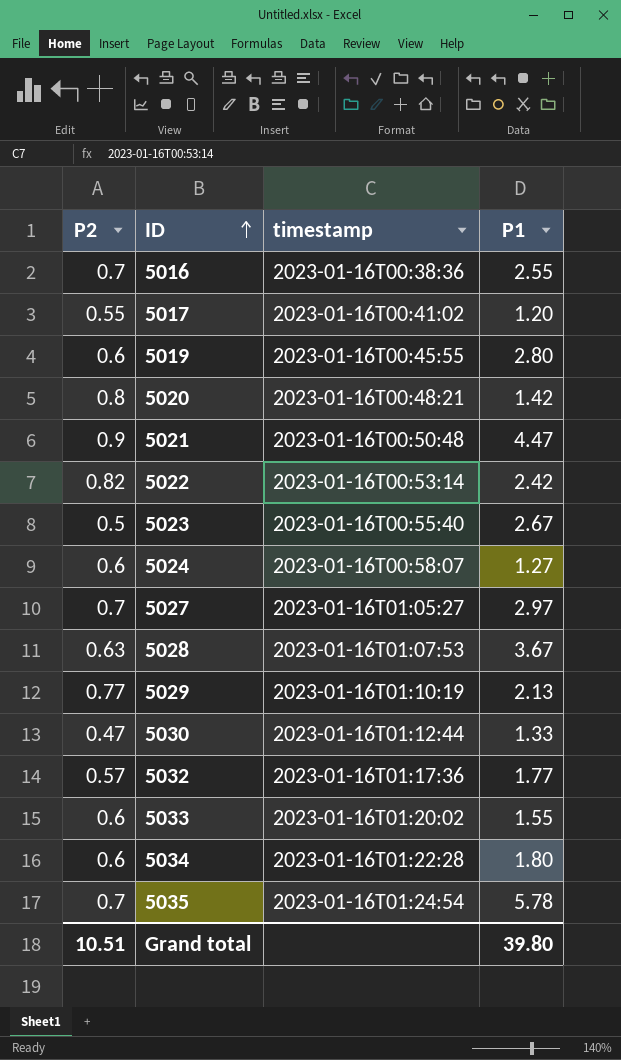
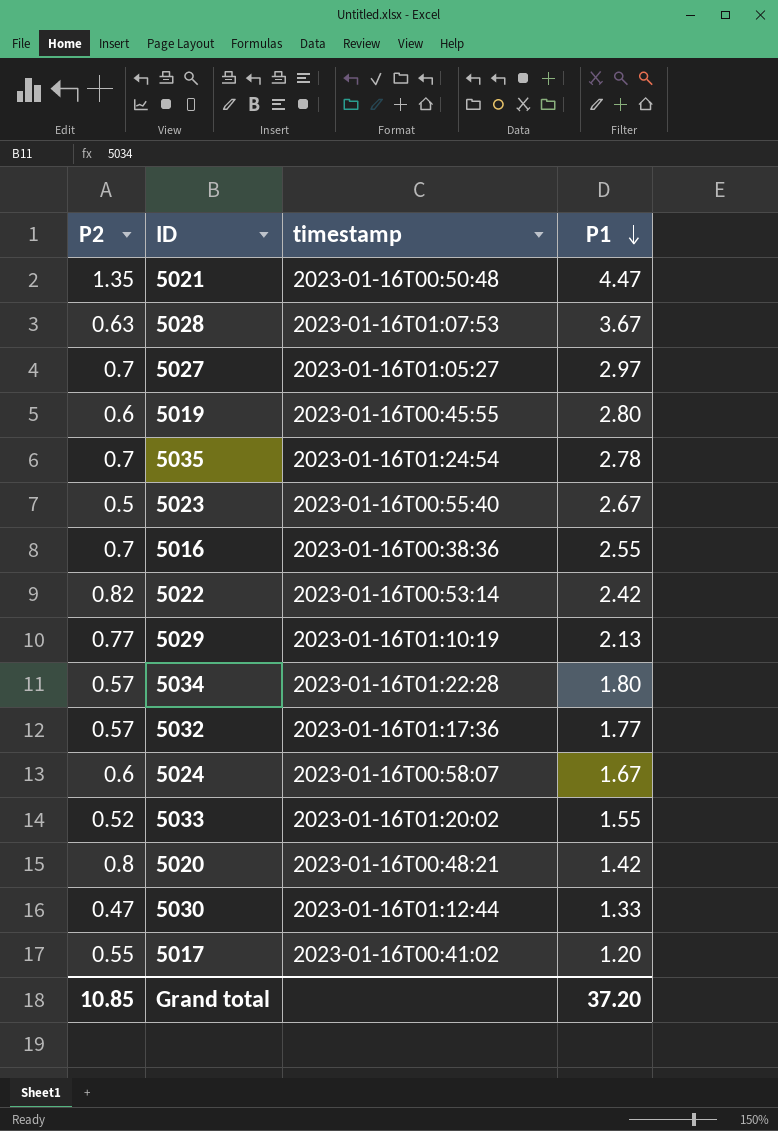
row order: ID ascending -> P1 descending
5021 | P2: 0.9 -> 1.35
5035 | P1: 5.78 -> 2.78
5034 | P2: 0.6 -> 0.57
5024 | P1: 1.27 -> 1.67
5033 | P2: 0.6 -> 0.52
Grand total | P2: 10.51 -> 10.85
Grand total | P1: 39.80 -> 37.20

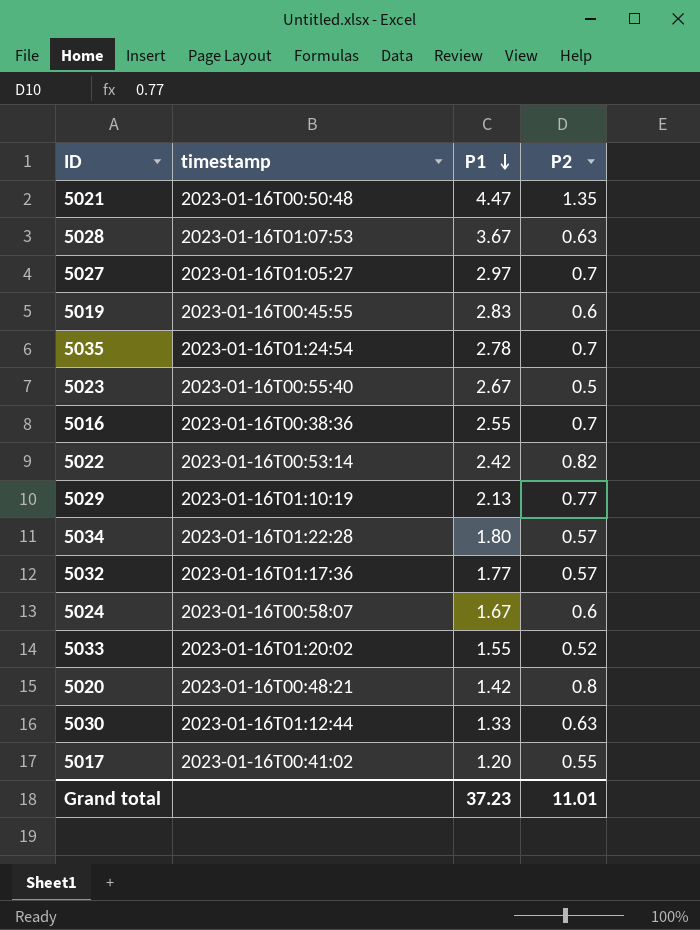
column P2 | position: 1 -> 4
5019 | P1: 2.80 -> 2.83
5030 | P2: 0.47 -> 0.63
Grand total | P1: 37.20 -> 37.23
Grand total | P2: 10.85 -> 11.01

